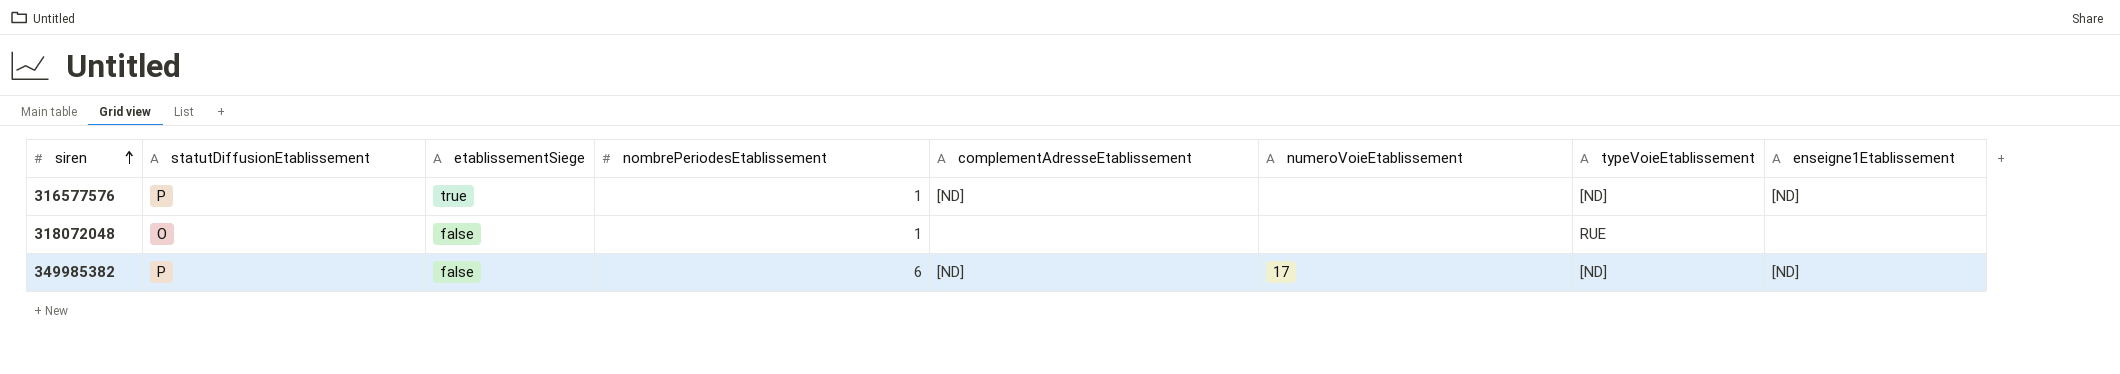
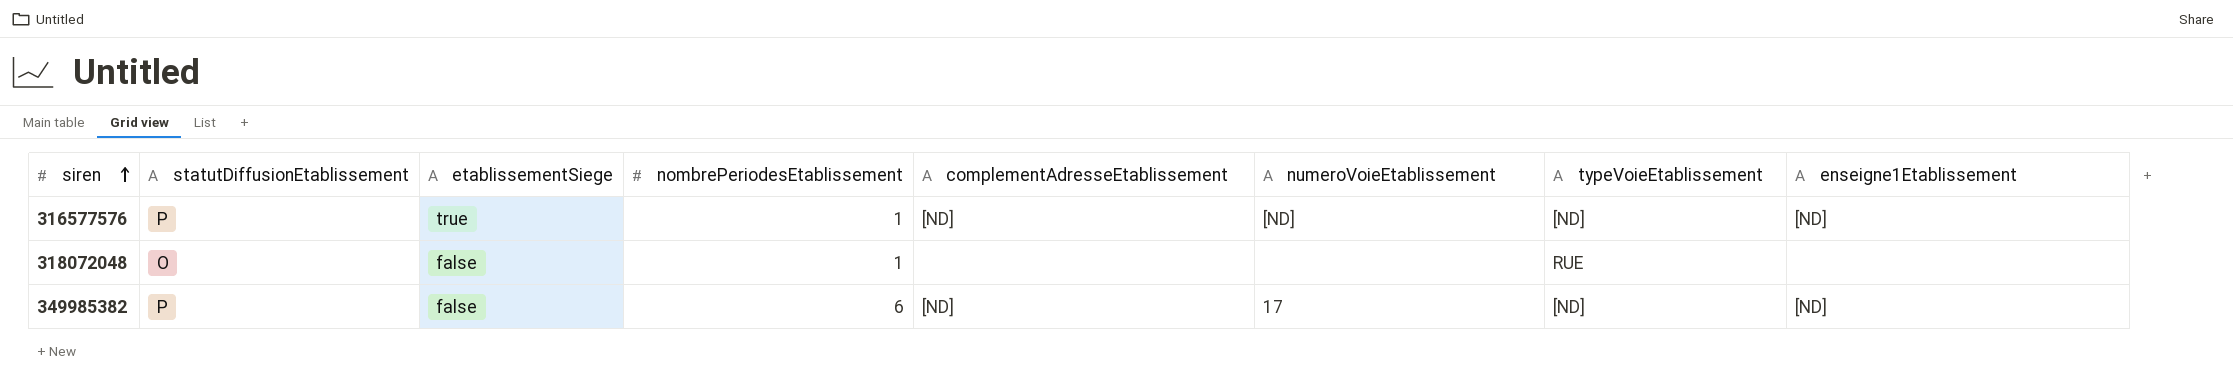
316577576 | numeroVoieEtablissement: none -> [ND]

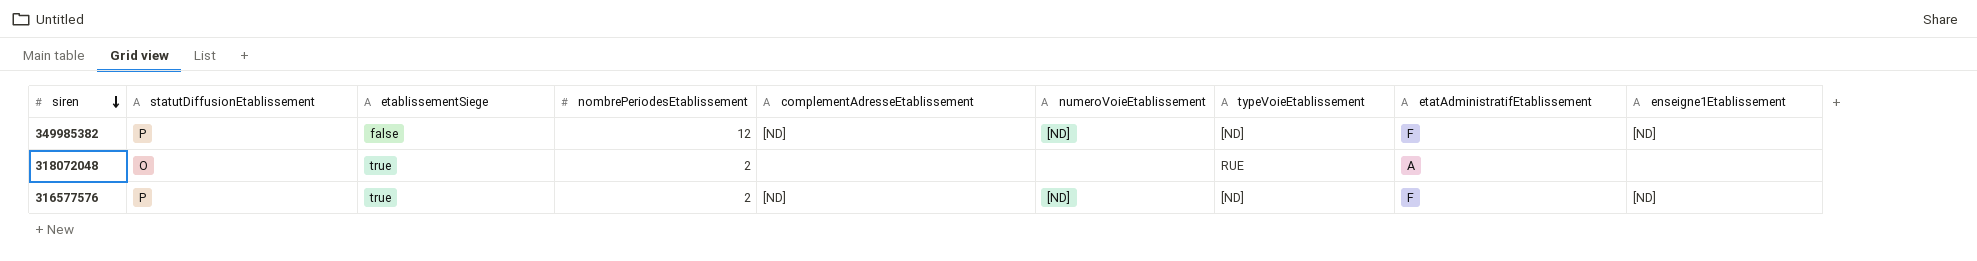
row order: siren ascending -> siren descending
column etatAdministratifEtablissement | position: none -> 8
349985382 | nombrePeriodesEtablissement: 6 -> 12
349985382 | numeroVoieEtablissement: 17 -> [ND]
318072048 | etablissementSiege: false -> true
318072048 | nombrePeriodesEtablissement: 1 -> 2
316577576 | nombrePeriodesEtablissement: 1 -> 2

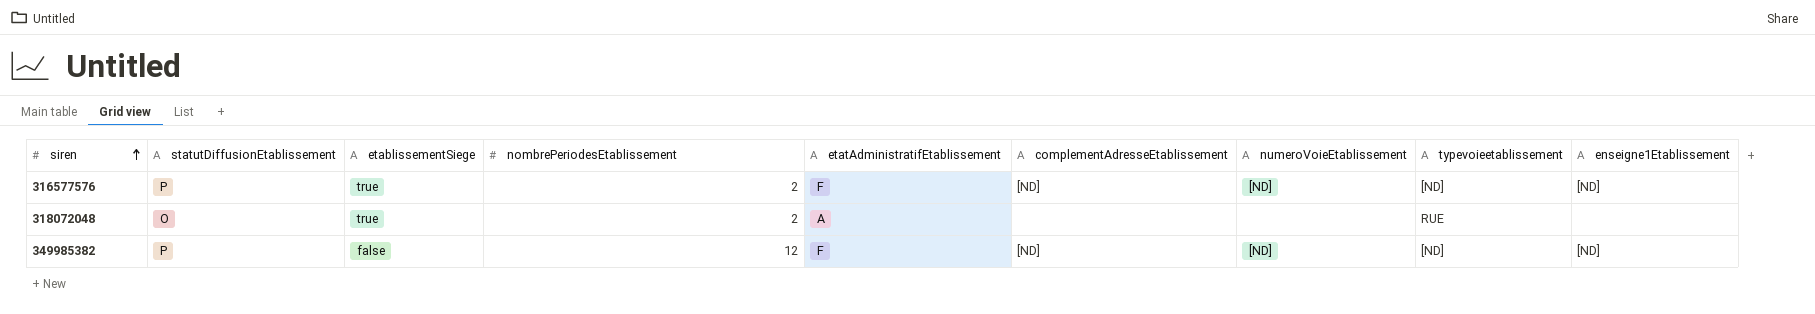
row order: siren descending -> siren ascending
column etatAdministratifEtablissement | position: 8 -> 5
column name: typeVoieEtablissement -> typevoieetablissement

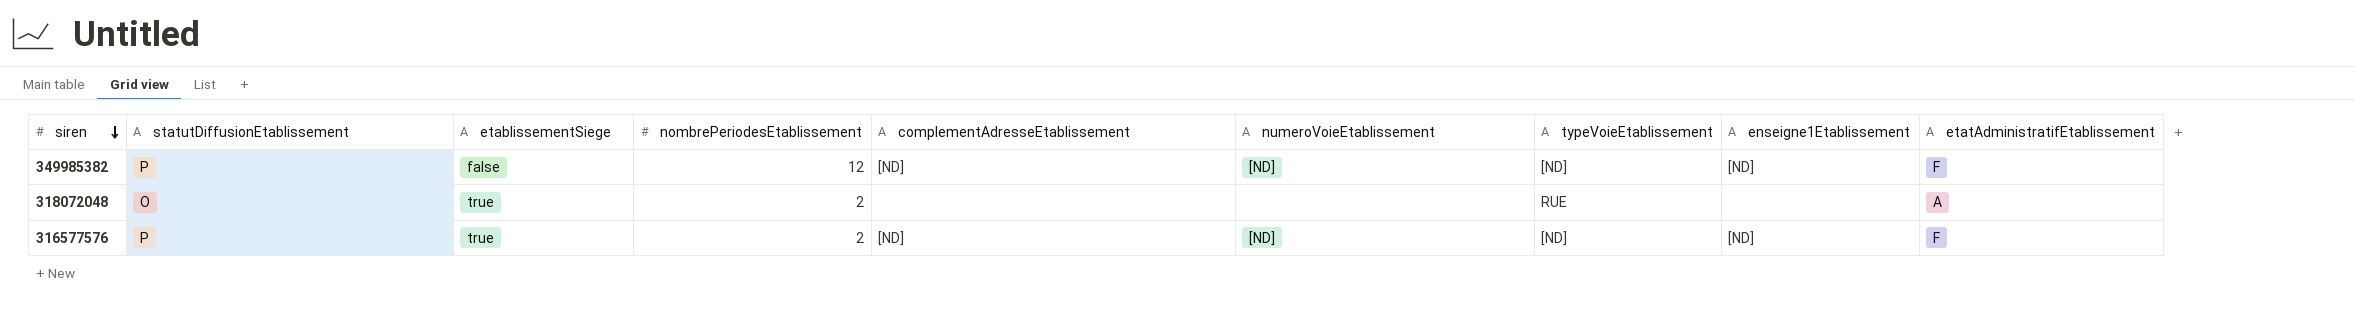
row order: siren ascending -> siren descending
column name: typevoieetablissement -> typeVoieEtablissement
column etatAdministratifEtablissement | position: 5 -> 9

